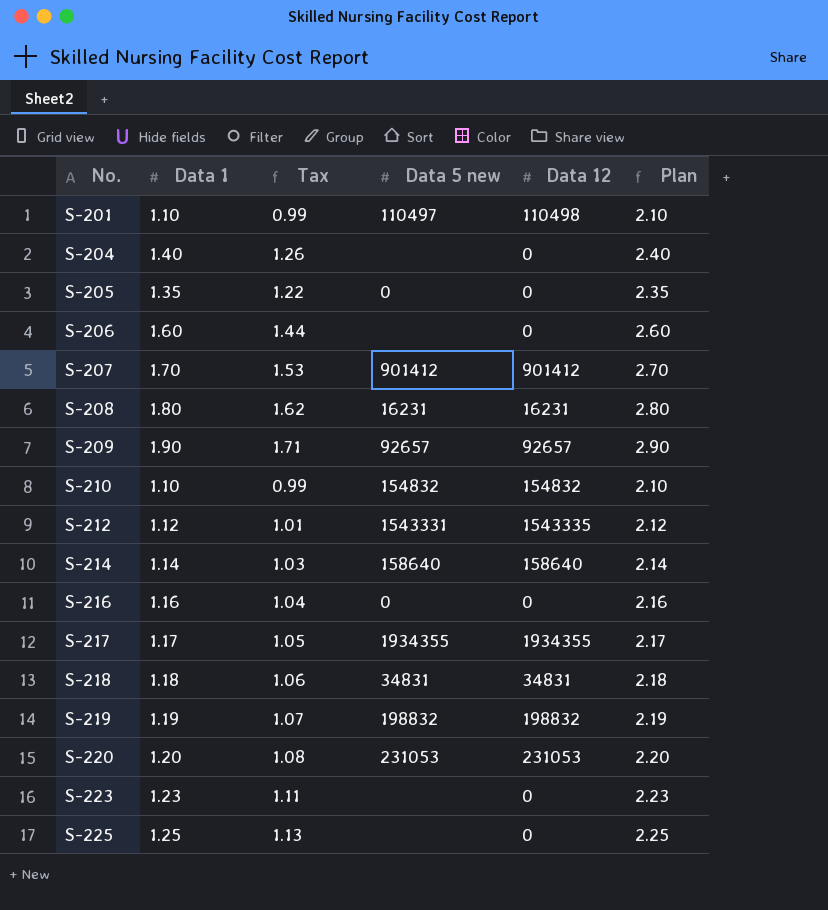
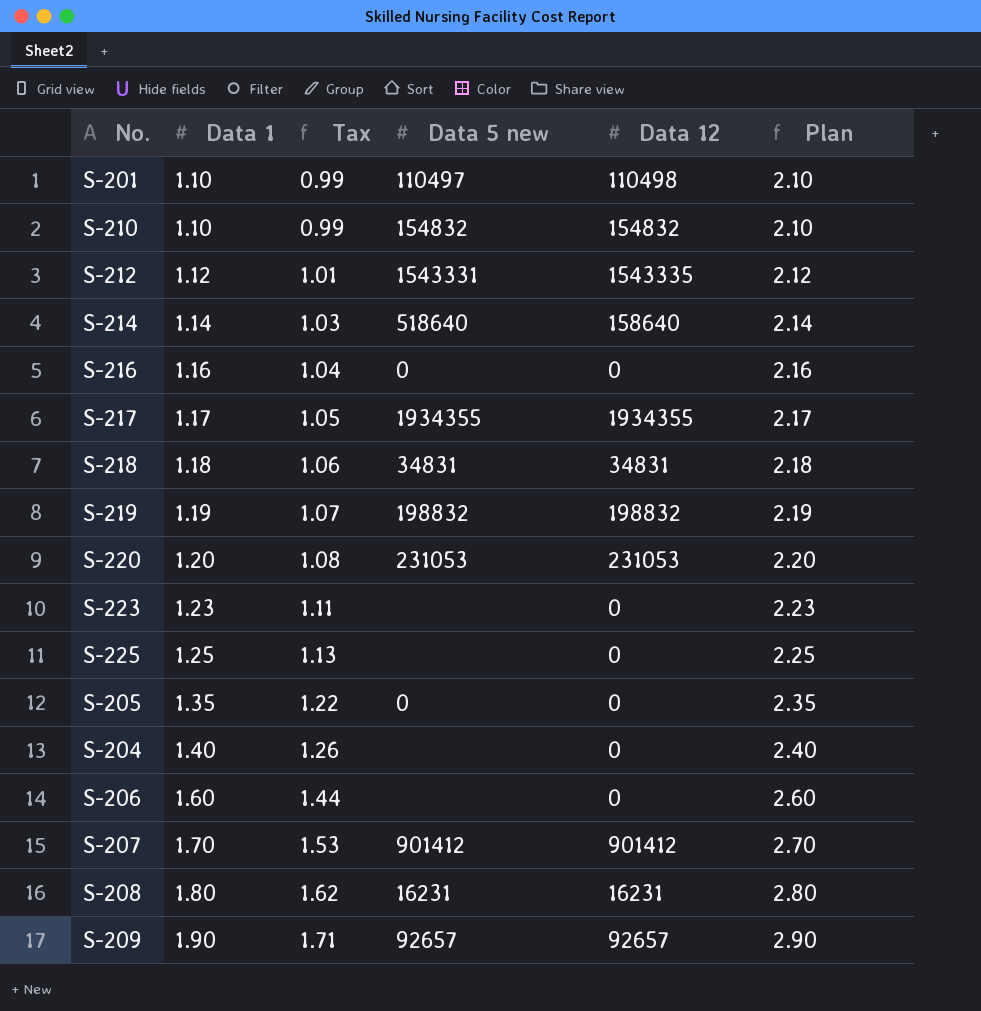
row order: No. ascending -> Data 1 ascending
S-214 | Data 5 new: 158640 -> 518640

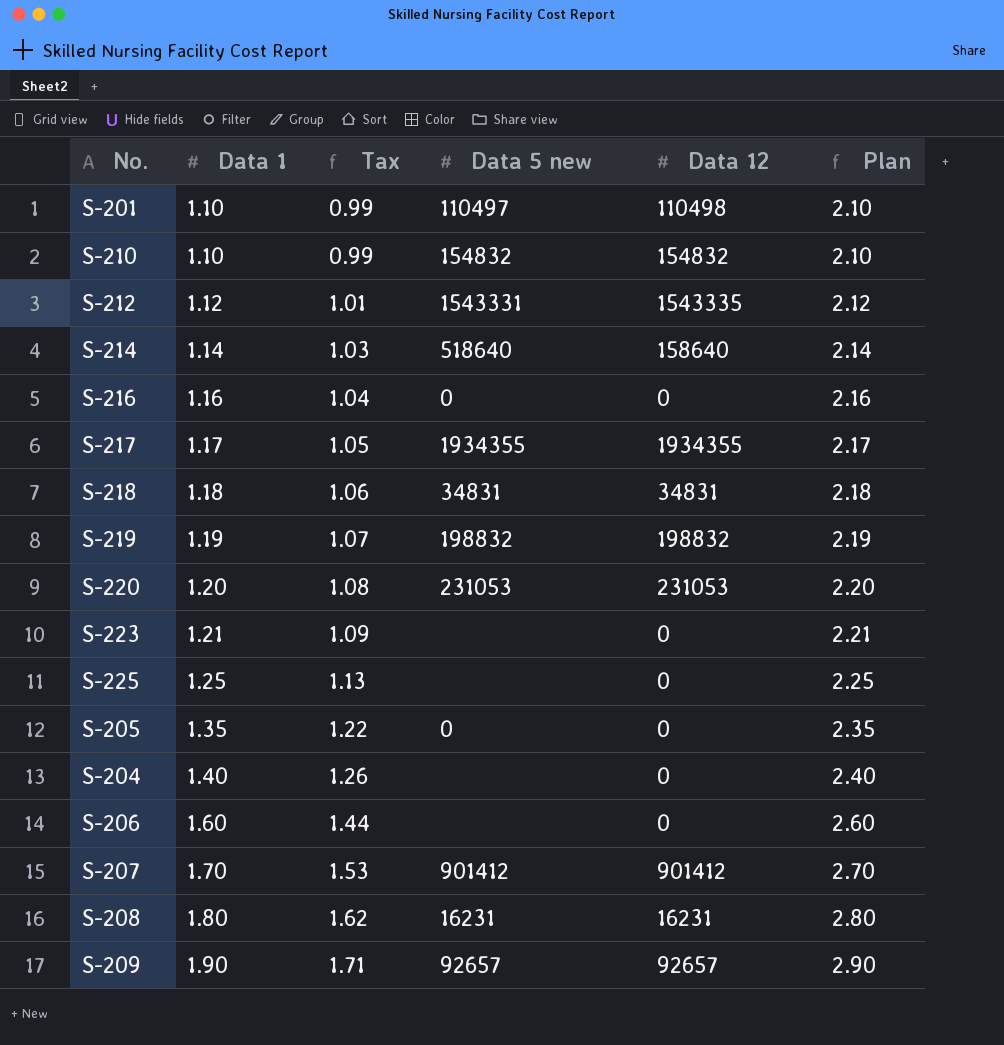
S-223 | Data 1: 1.23 -> 1.21
S-223 | Tax: 1.11 -> 1.09
S-223 | Plan: 2.23 -> 2.21

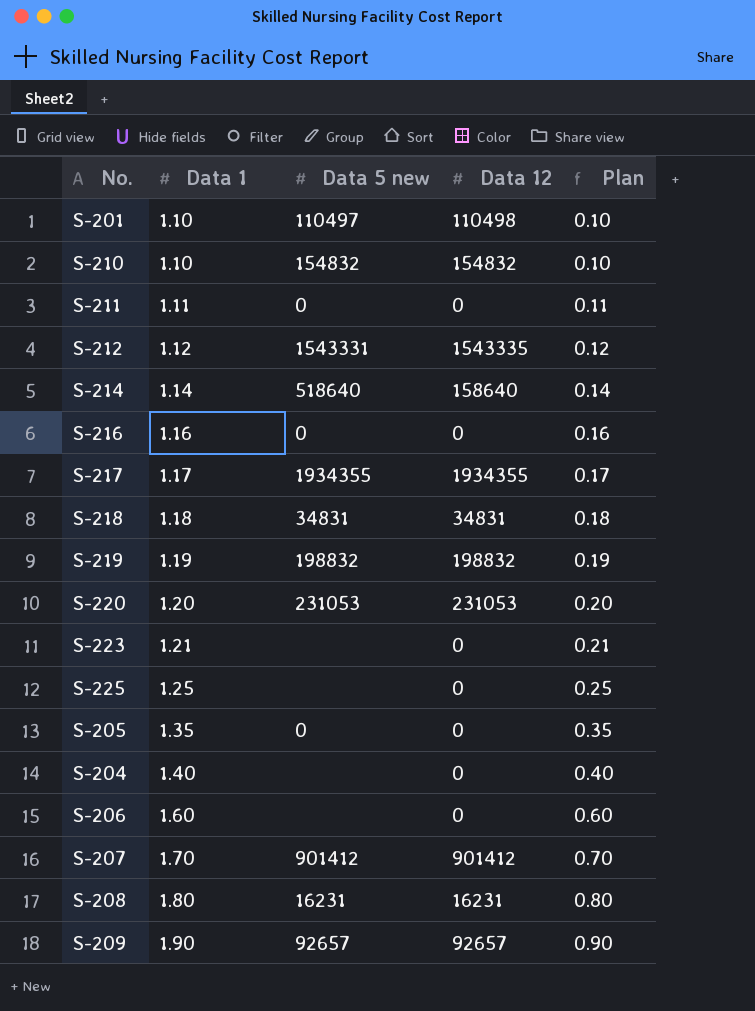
column Tax | formula: [Data 1] * 0.9 -> none
column Plan | formula: [Data 1] + 1 -> [Data 1] - 1
row S-211: none -> 1.11 | 0 | 0 | 0.11

